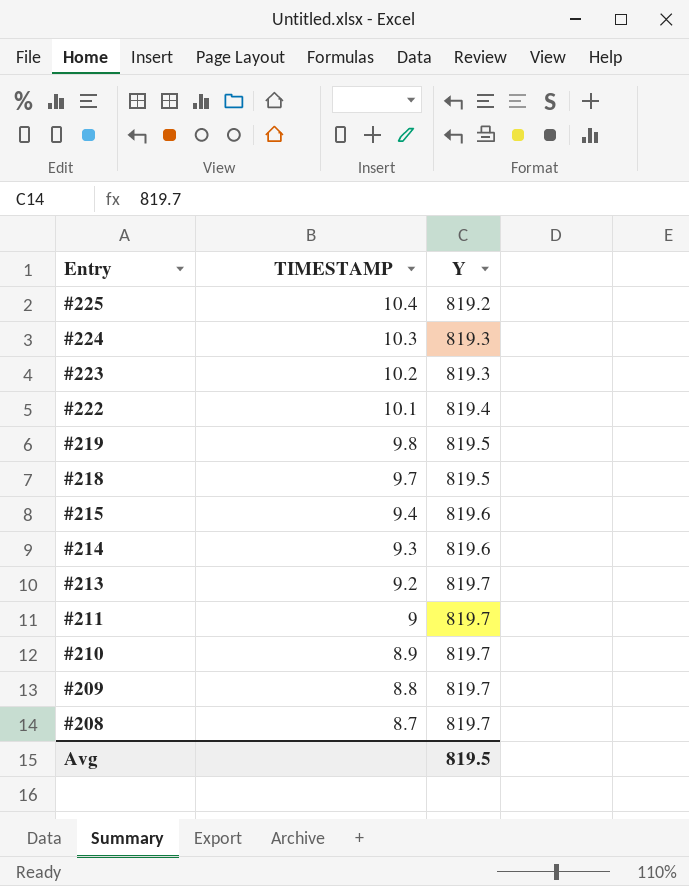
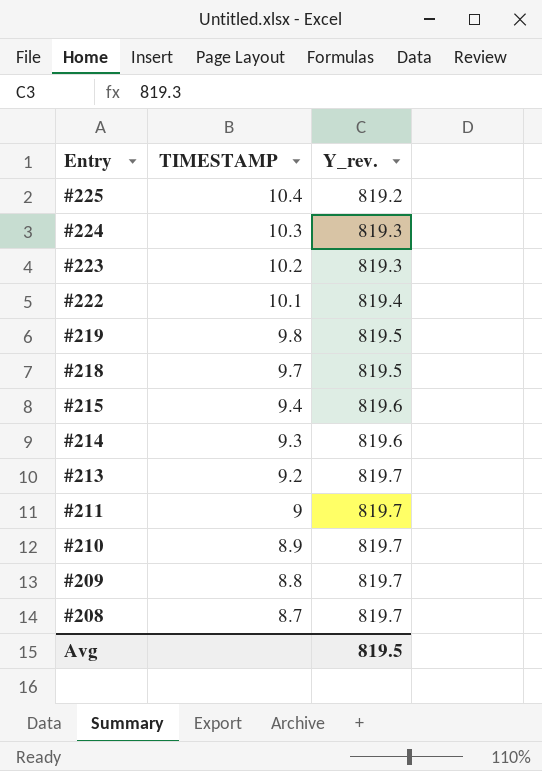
column name: Y -> Y_rev.

